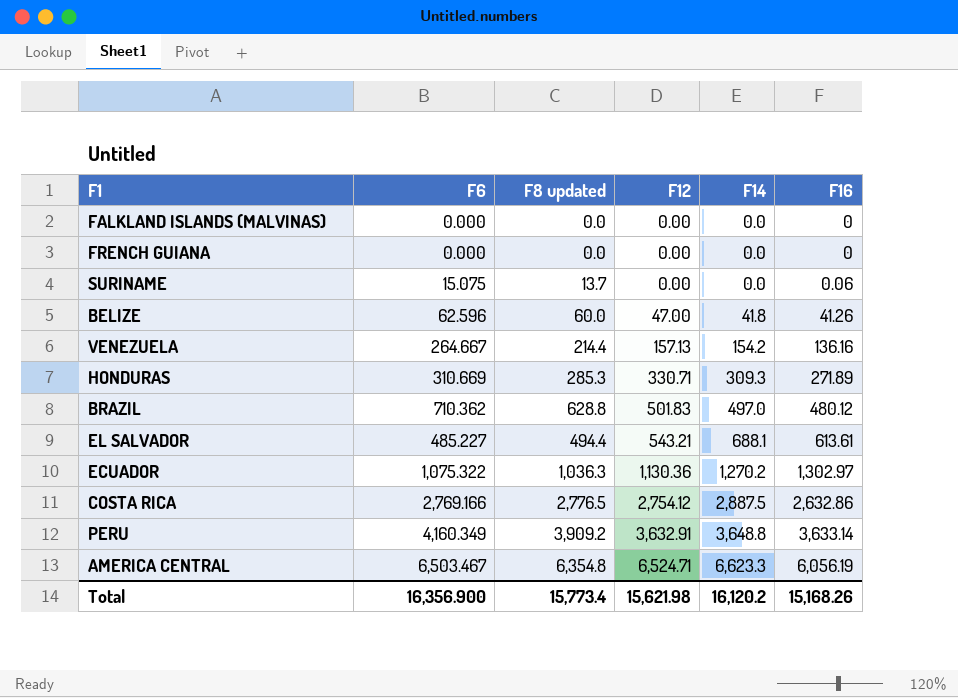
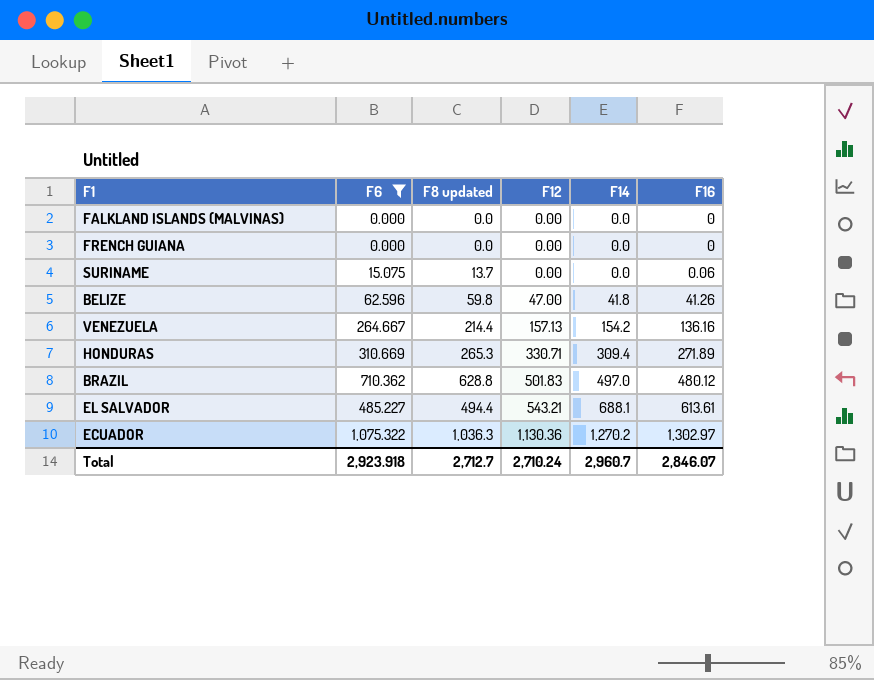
filter: none -> F6 <= 1,075.322
BELIZE | F8 updated: 60.0 -> 59.8
HONDURAS | F8 updated: 285.3 -> 265.3
HONDURAS | F14: 309.3 -> 309.4
Total | F6: 16,356.900 -> 2,923.918
Total | F8 updated: 15,773.4 -> 2,712.7
Total | F12: 15,621.98 -> 2,710.24
Total | F14: 16,120.2 -> 2,960.7
Total | F16: 15,168.26 -> 2,846.07

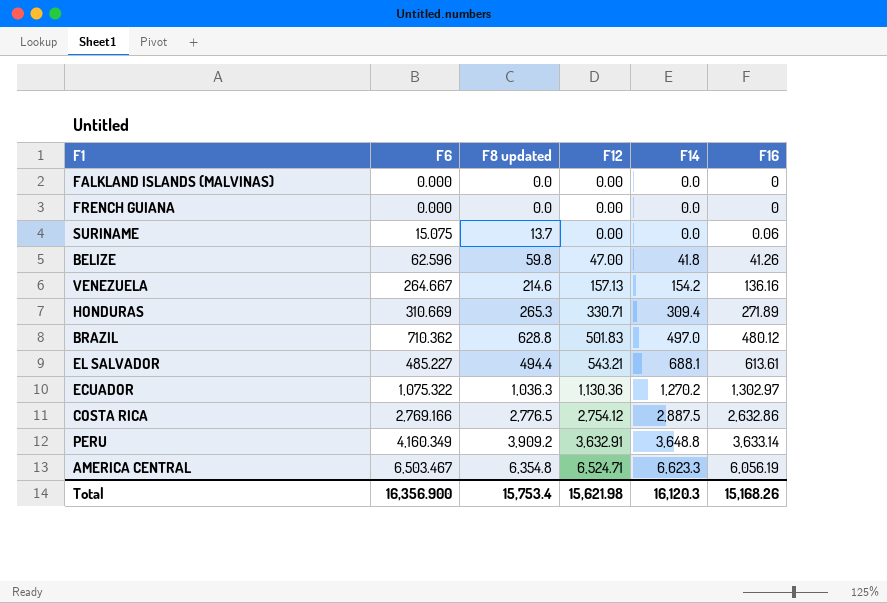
filter: F6 <= 1,075.322 -> none
VENEZUELA | F8 updated: 214.4 -> 214.6
Total | F6: 2,923.918 -> 16,356.900
Total | F8 updated: 2,712.7 -> 15,753.4
Total | F12: 2,710.24 -> 15,621.98
Total | F14: 2,960.7 -> 16,120.3
Total | F16: 2,846.07 -> 15,168.26

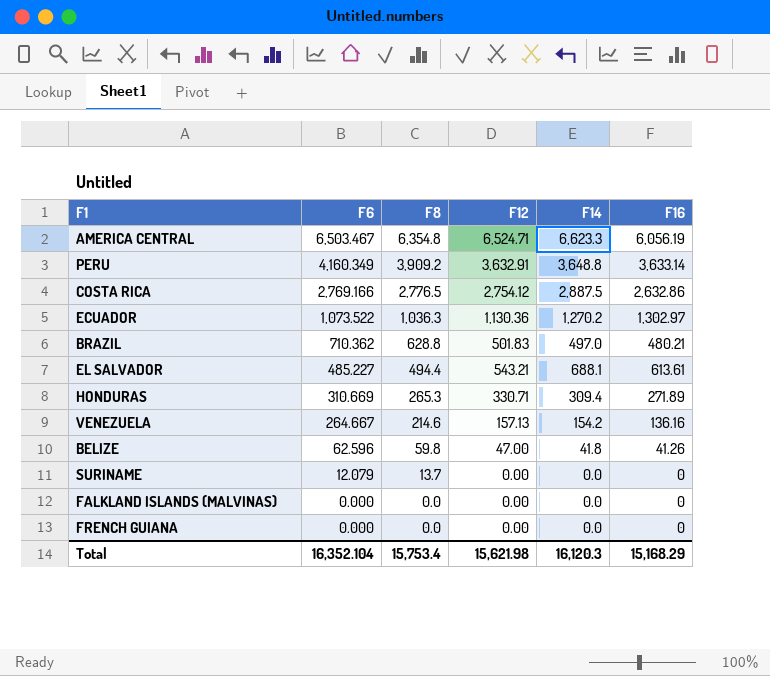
row order: F12 ascending -> F6 descending
column name: F8 updated -> F8
ECUADOR | F6: 1,075.322 -> 1,073.522
BRAZIL | F16: 480.12 -> 480.21
SURINAME | F6: 15.075 -> 12.079
SURINAME | F16: 0.06 -> 0
Total | F6: 16,356.900 -> 16,352.104
Total | F16: 15,168.26 -> 15,168.29

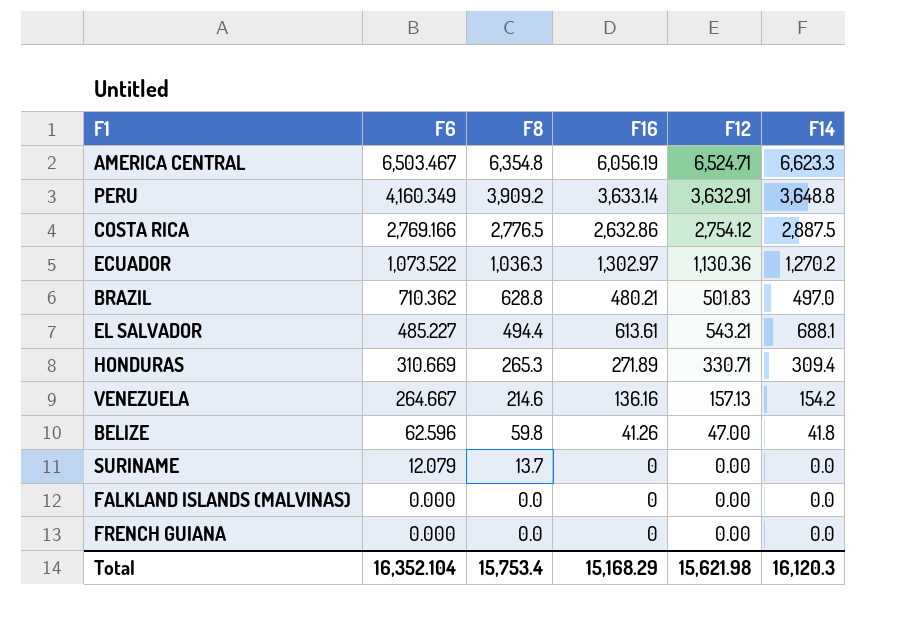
column F16 | position: 6 -> 4

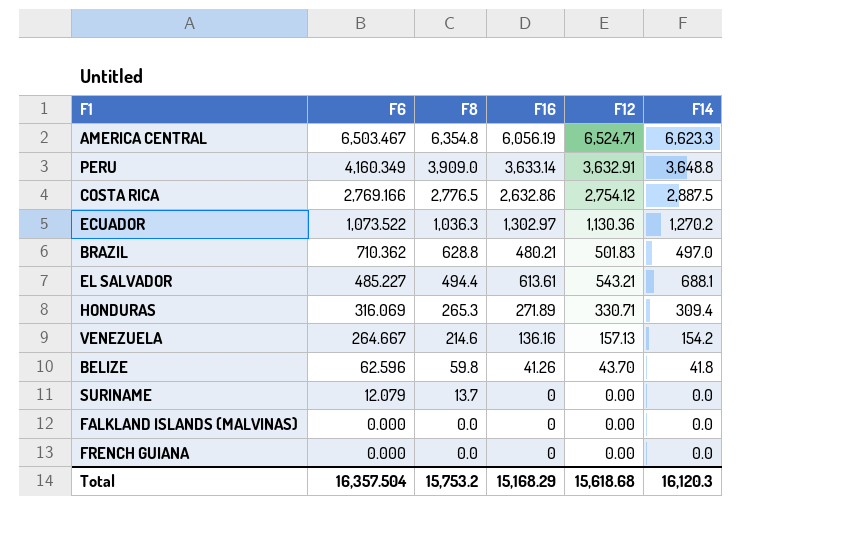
PERU | F8: 3,909.2 -> 3,909.0
HONDURAS | F6: 310.669 -> 316.069
BELIZE | F12: 47.00 -> 43.70
Total | F6: 16,352.104 -> 16,357.504
Total | F8: 15,753.4 -> 15,753.2
Total | F12: 15,621.98 -> 15,618.68

